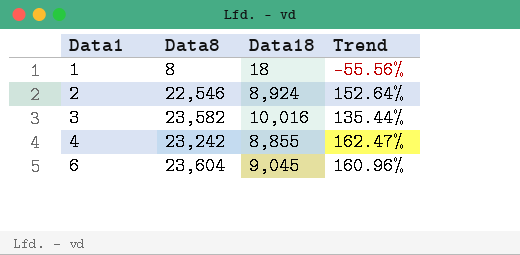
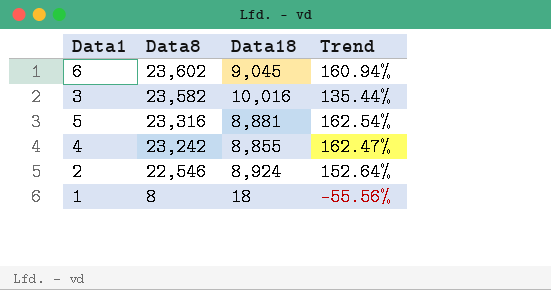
row order: Data1 ascending -> Data8 descending
6 | Data8: 23,604 -> 23,602
6 | Trend: 160.96% -> 160.94%
row 5: none -> 23,316 | 8,881 | 162.54%

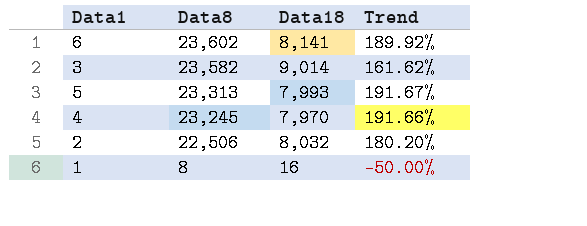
6 | Data18: 9,045 -> 8,141
6 | Trend: 160.94% -> 189.92%
3 | Data18: 10,016 -> 9,014
3 | Trend: 135.44% -> 161.62%
5 | Data8: 23,316 -> 23,313
5 | Data18: 8,881 -> 7,993
5 | Trend: 162.54% -> 191.67%
4 | Data8: 23,242 -> 23,245
4 | Data18: 8,855 -> 7,970
4 | Trend: 162.47% -> 191.66%
2 | Data8: 22,546 -> 22,506
2 | Data18: 8,924 -> 8,032
2 | Trend: 152.64% -> 180.20%
1 | Data18: 18 -> 16
1 | Trend: -55.56% -> -50.00%

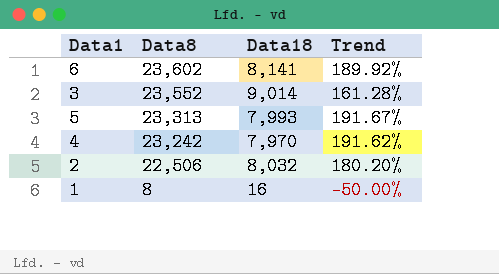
3 | Data8: 23,582 -> 23,552
3 | Trend: 161.62% -> 161.28%
4 | Data8: 23,245 -> 23,242
4 | Trend: 191.66% -> 191.62%

